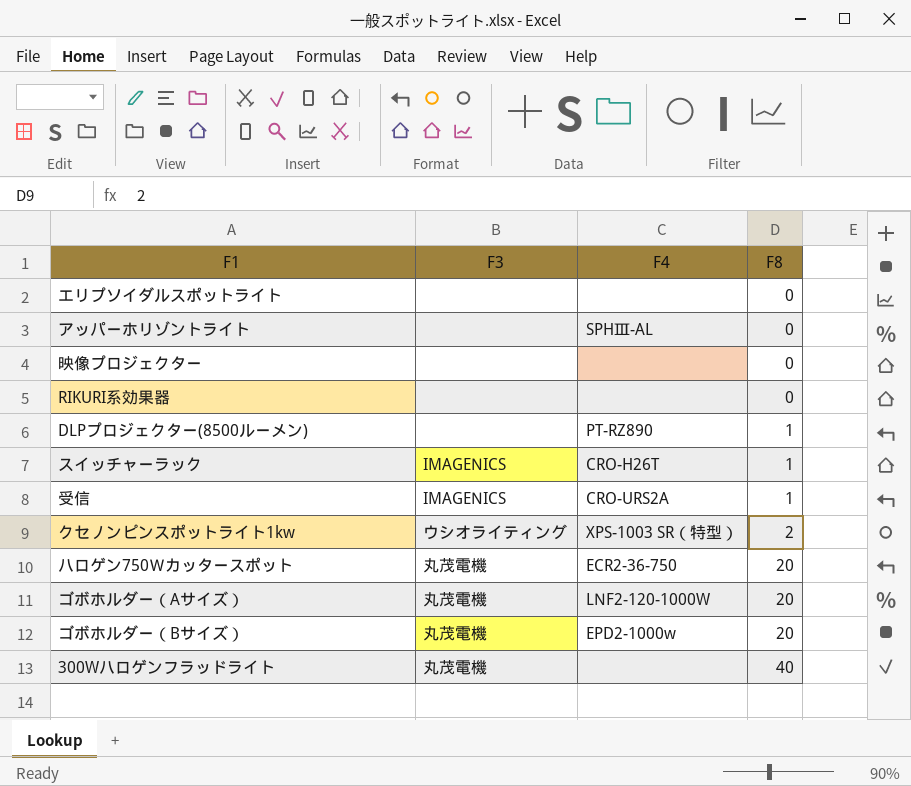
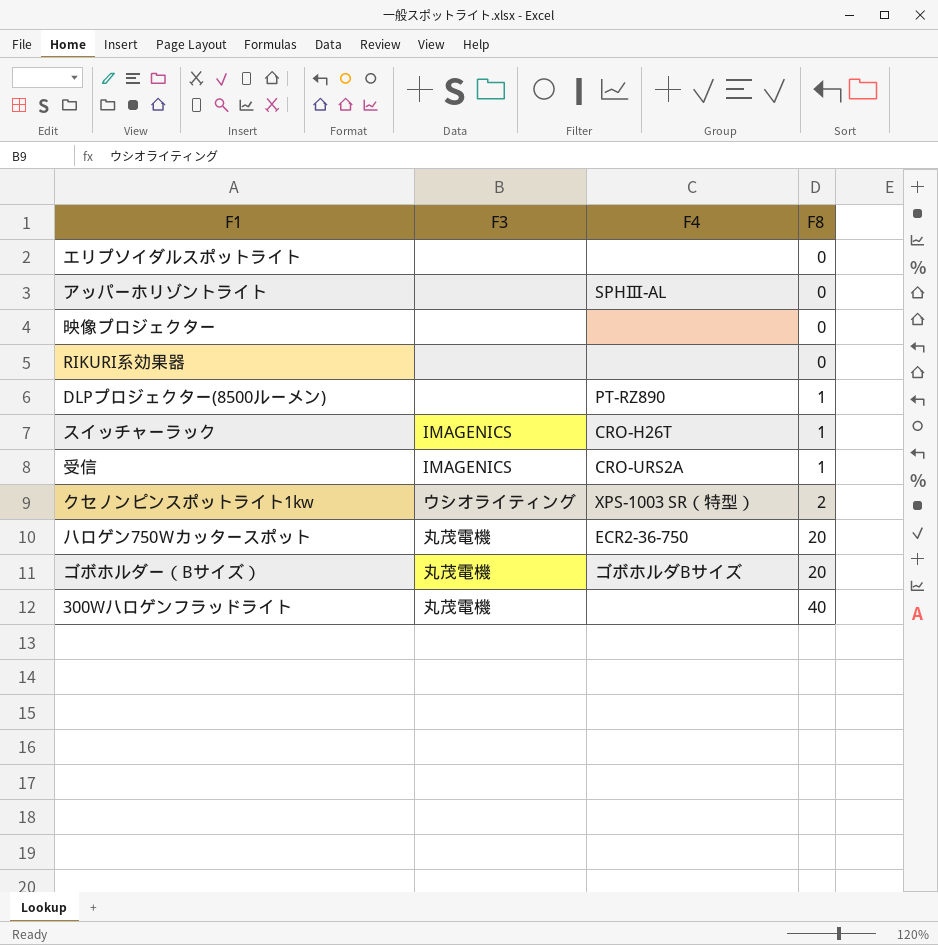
row ゴボホルダー（Aサイズ）: 丸茂電機 | LNF2-120-1000W | 20 -> none
ゴボホルダー（Bサイズ） | F4: EPD2-1000w -> ゴボホルダBサイズ

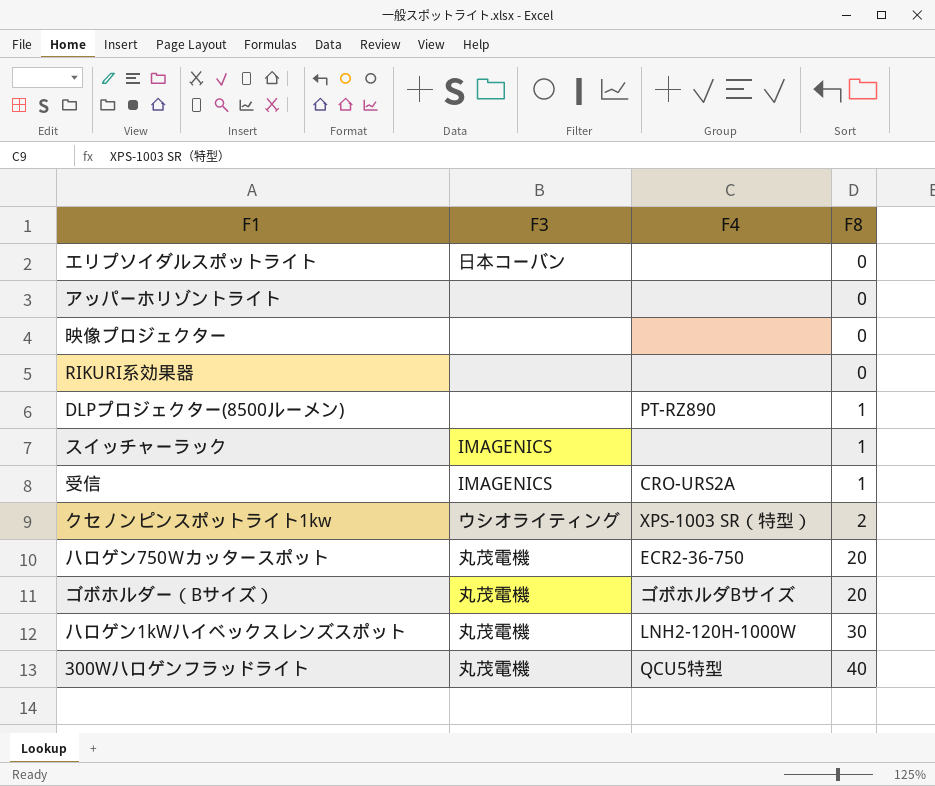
エリプソイダルスポットライト | F3: none -> 日本コーバン
アッパーホリゾントライト | F4: SPHⅢ-AL -> none
スイッチャーラック | F4: CRO-H26T -> none
row ハロゲン1kWハイベックスレンズスポット: none -> 丸茂電機 | LNH2-120H-1000W | 30
300Wハロゲンフラッドライト | F4: none -> QCU5特型

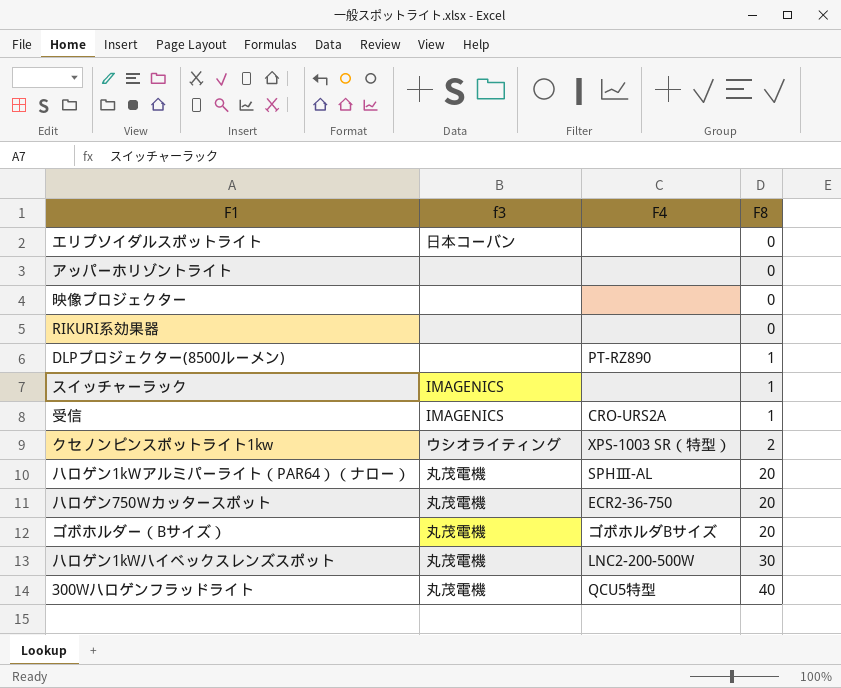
column name: F3 -> f3
row ハロゲン1kＷアルミパーライト（PAR64）（ナロー）: none -> 丸茂電機 | SPHⅢ-AL | 20
ハロゲン1kWハイベックスレンズスポット | F4: LNH2-120H-1000W -> LNC2-200-500W

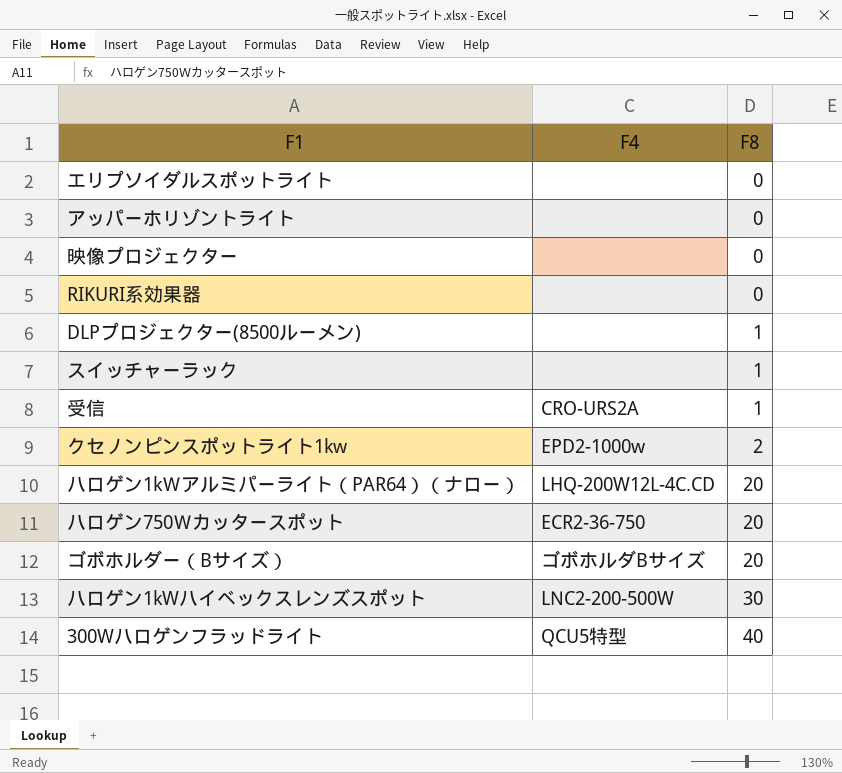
column f3 | position: 2 -> none
DLPプロジェクター(8500ルーメン) | F4: PT-RZ890 -> none
クセノンピンスポットライト1kw | F4: XPS-1003 SR（特型） -> EPD2-1000w
ハロゲン1kＷアルミパーライト（PAR64）（ナロー） | F4: SPHⅢ-AL -> LHQ-200W12L-4C.CD

